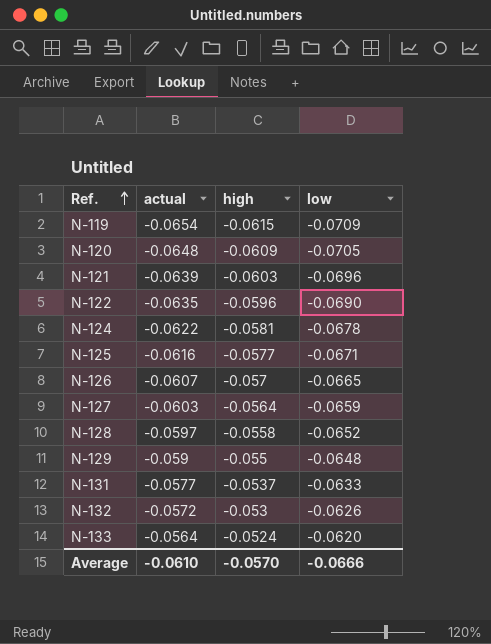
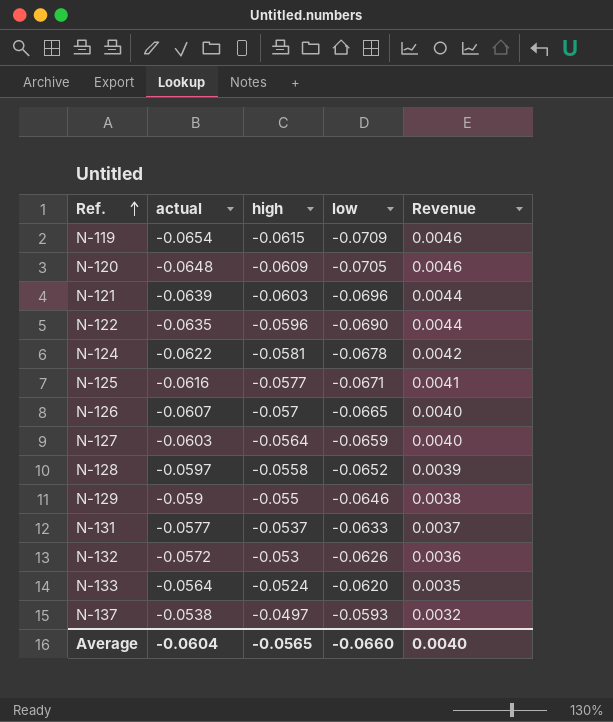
column Revenue | formula: none -> [actual] * [low]
N-129 | low: -0.0648 -> -0.0646
row N-137: none -> -0.0538 | -0.0497 | -0.0593 | 0.0032
Average | actual: -0.0610 -> -0.0604
Average | high: -0.0570 -> -0.0565
Average | low: -0.0666 -> -0.0660

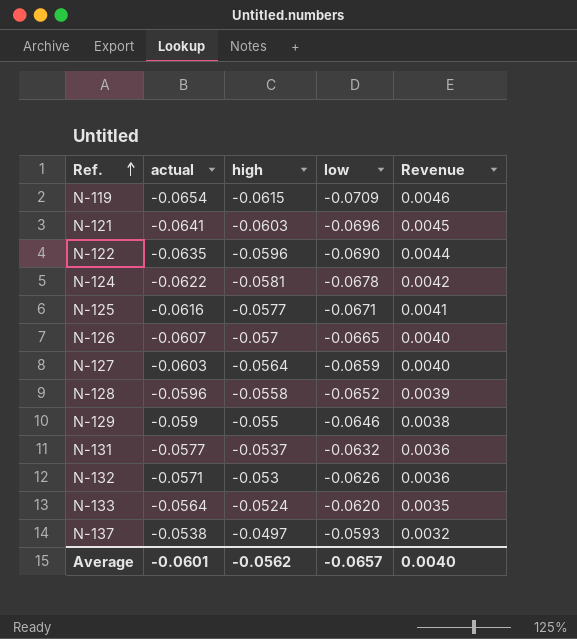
row N-120: -0.0648 | -0.0609 | -0.0705 | 0.0046 -> none
N-121 | actual: -0.0639 -> -0.0641
N-121 | Revenue: 0.0044 -> 0.0045
N-128 | actual: -0.0597 -> -0.0596
N-131 | low: -0.0633 -> -0.0632
N-131 | Revenue: 0.0037 -> 0.0036
N-132 | actual: -0.0572 -> -0.0571
Average | actual: -0.0604 -> -0.0601
Average | high: -0.0565 -> -0.0562
Average | low: -0.0660 -> -0.0657

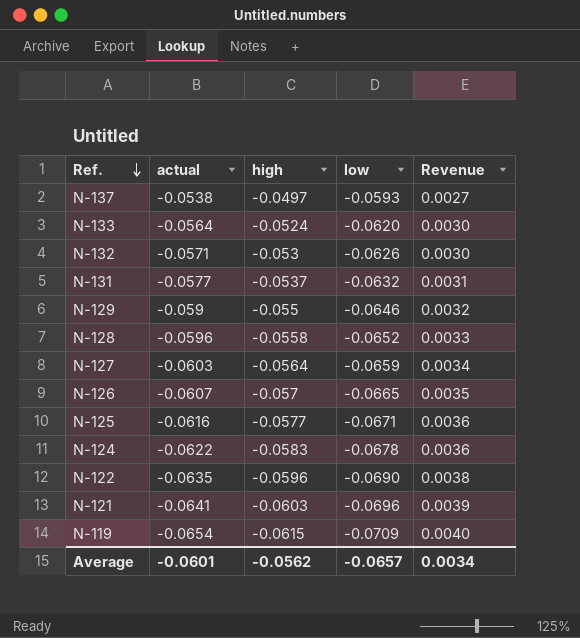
row order: Ref. ascending -> Ref. descending
column Revenue | formula: [actual] * [low] -> [actual] * [high]
N-124 | high: -0.0581 -> -0.0583
Average | Revenue: 0.0040 -> 0.0034

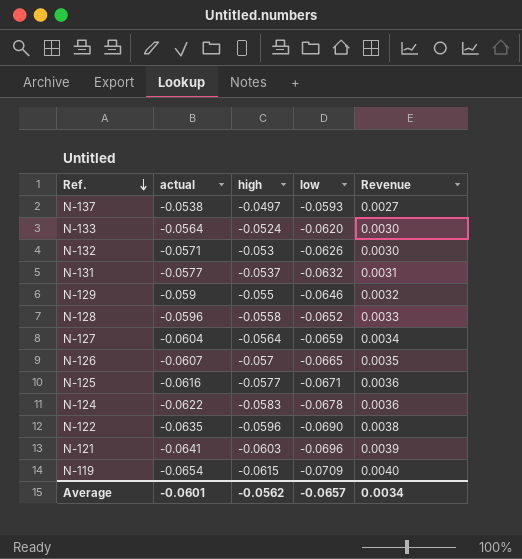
N-127 | actual: -0.0603 -> -0.0604

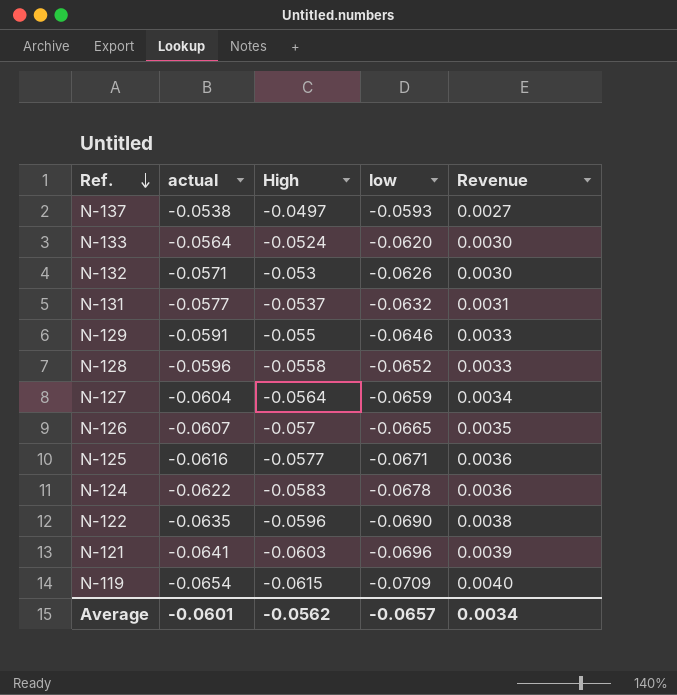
column name: high -> High
N-129 | actual: -0.059 -> -0.0591
N-129 | Revenue: 0.0032 -> 0.0033

